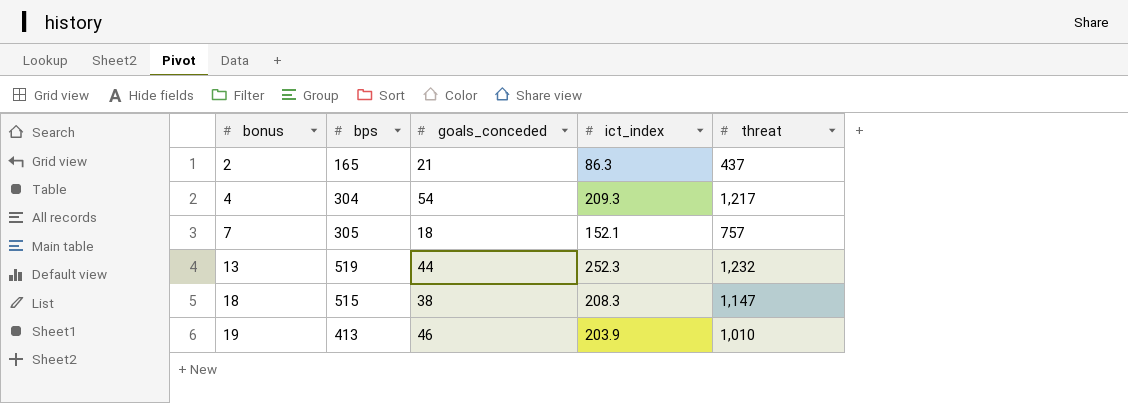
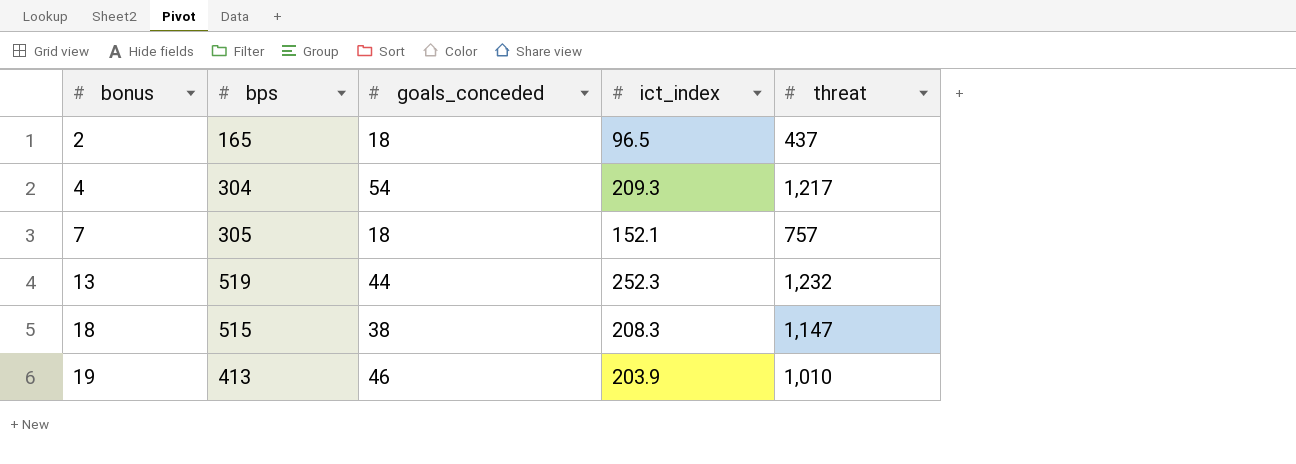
2 | goals_conceded: 21 -> 18
2 | ict_index: 86.3 -> 96.5

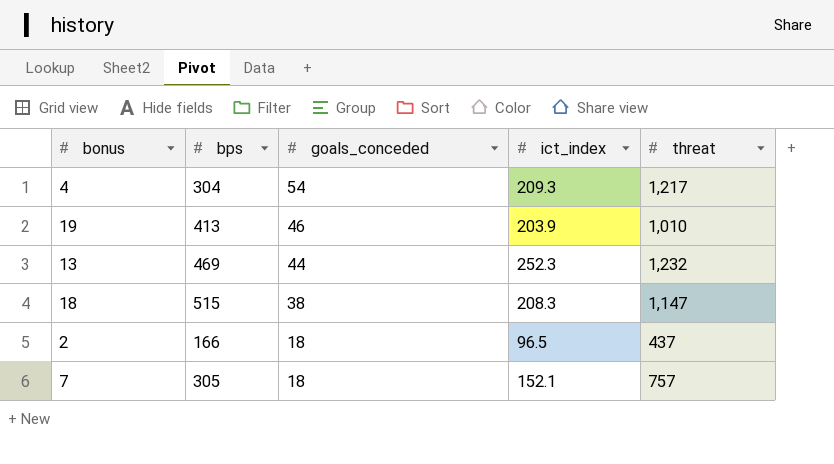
row order: bonus ascending -> goals_conceded descending
13 | bps: 519 -> 469
2 | bps: 165 -> 166

